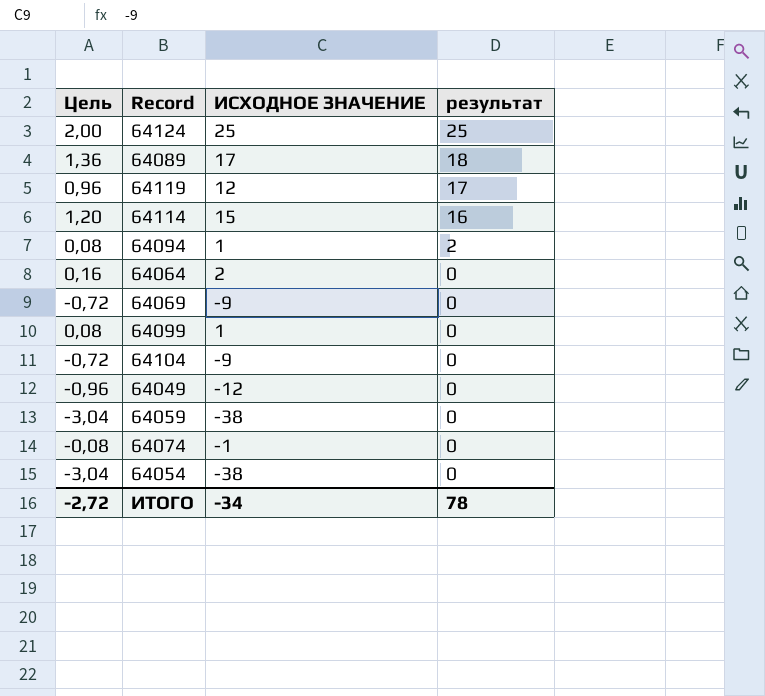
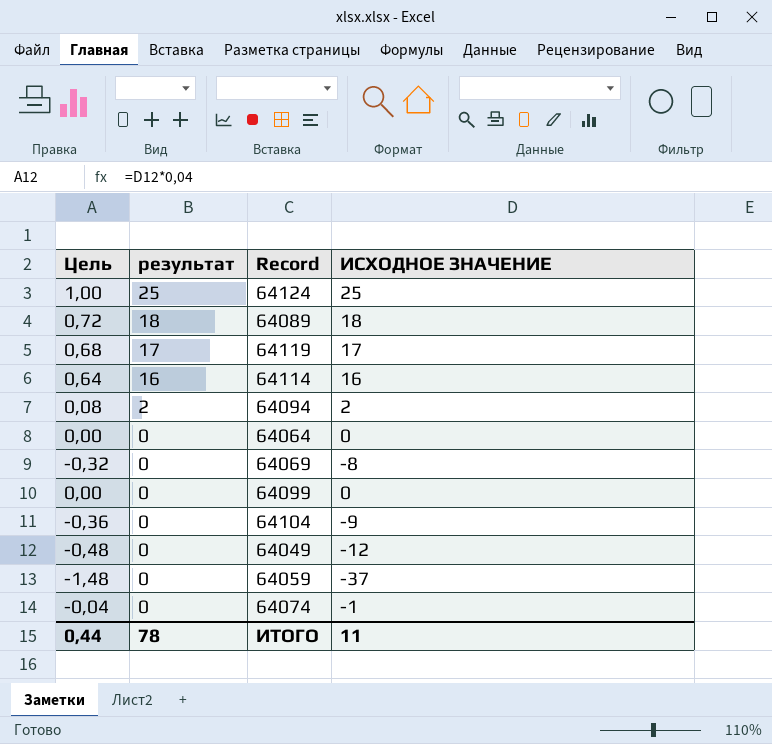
column Цель | formula: [ИСХОДНОЕ ЗНАЧЕНИЕ] * 0,08 -> [ИСХОДНОЕ ЗНАЧЕНИЕ] * 0,04
column результат | position: 4 -> 2
row 64054: -3,04 | -38 | 0 -> none
64089 | ИСХОДНОЕ ЗНАЧЕНИЕ: 17 -> 18
64119 | ИСХОДНОЕ ЗНАЧЕНИЕ: 12 -> 17
64114 | ИСХОДНОЕ ЗНАЧЕНИЕ: 15 -> 16
64094 | ИСХОДНОЕ ЗНАЧЕНИЕ: 1 -> 2
64064 | ИСХОДНОЕ ЗНАЧЕНИЕ: 2 -> 0
64069 | ИСХОДНОЕ ЗНАЧЕНИЕ: -9 -> -8
64099 | ИСХОДНОЕ ЗНАЧЕНИЕ: 1 -> 0
64059 | ИСХОДНОЕ ЗНАЧЕНИЕ: -38 -> -37
ИТОГО | Цель: -2,72 -> 0,44
ИТОГО | ИСХОДНОЕ ЗНАЧЕНИЕ: -34 -> 11

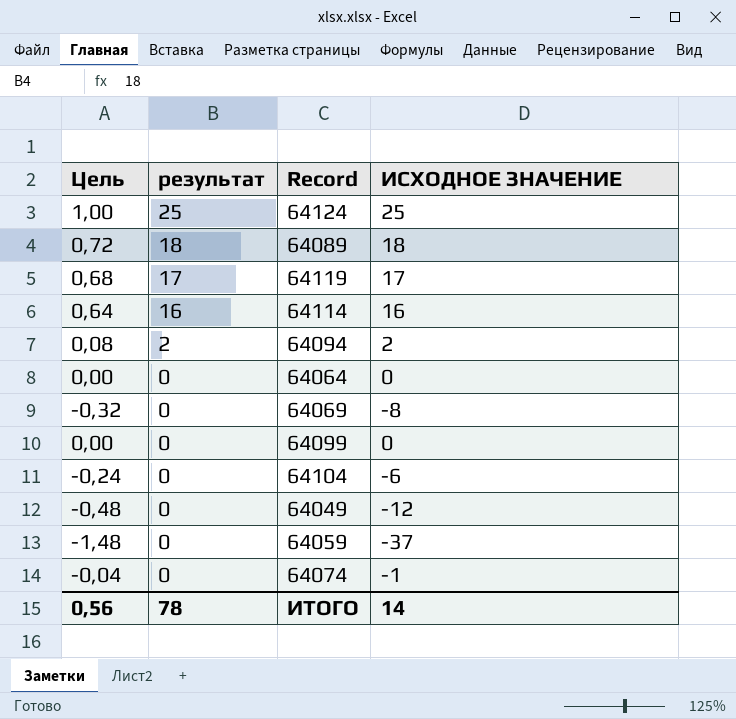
64104 | Цель: -0,36 -> -0,24
64104 | ИСХОДНОЕ ЗНАЧЕНИЕ: -9 -> -6
ИТОГО | Цель: 0,44 -> 0,56
ИТОГО | ИСХОДНОЕ ЗНАЧЕНИЕ: 11 -> 14

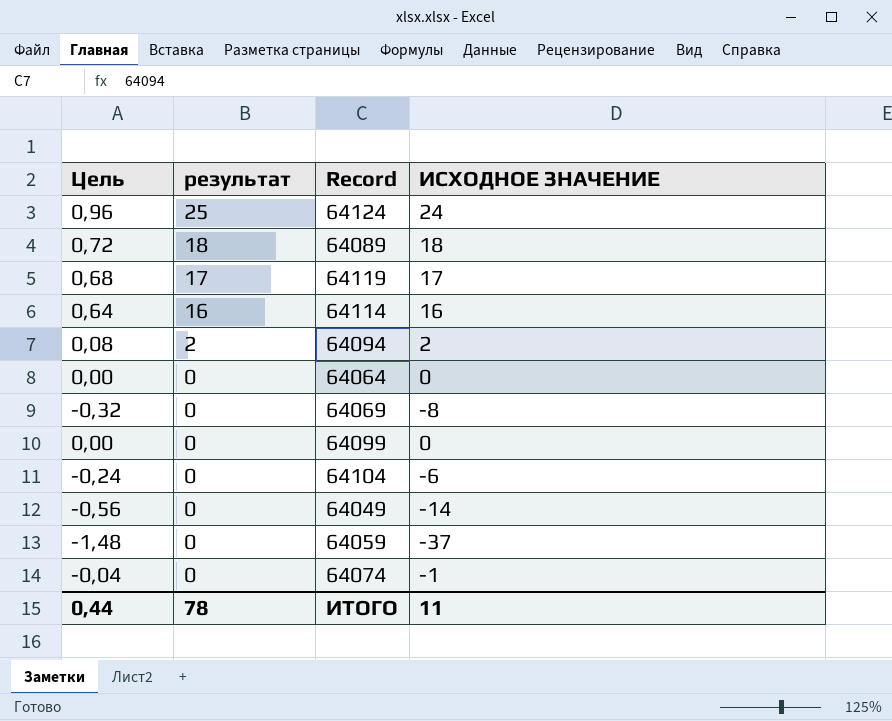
64124 | Цель: 1,00 -> 0,96
64124 | ИСХОДНОЕ ЗНАЧЕНИЕ: 25 -> 24
64049 | Цель: -0,48 -> -0,56
64049 | ИСХОДНОЕ ЗНАЧЕНИЕ: -12 -> -14
ИТОГО | Цель: 0,56 -> 0,44
ИТОГО | ИСХОДНОЕ ЗНАЧЕНИЕ: 14 -> 11

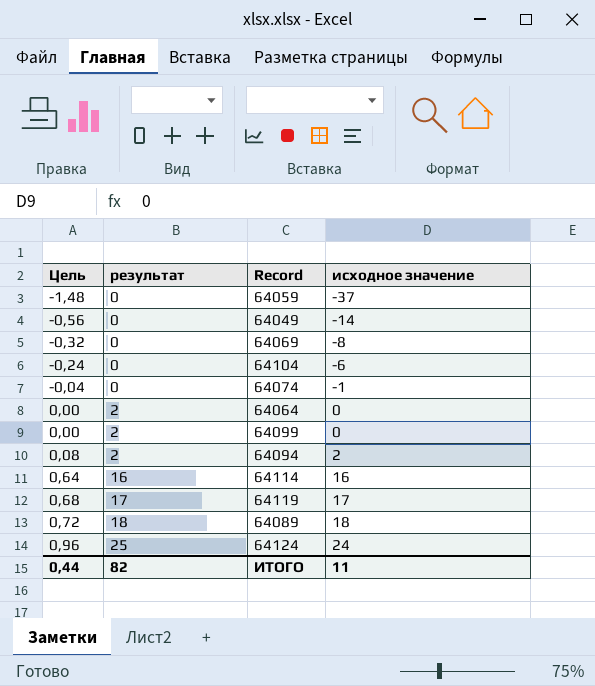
row order: результат descending -> Цель ascending
column name: ИСХОДНОЕ ЗНАЧЕНИЕ -> исходное значение
64064 | результат: 0 -> 2
64099 | результат: 0 -> 2
ИТОГО | результат: 78 -> 82

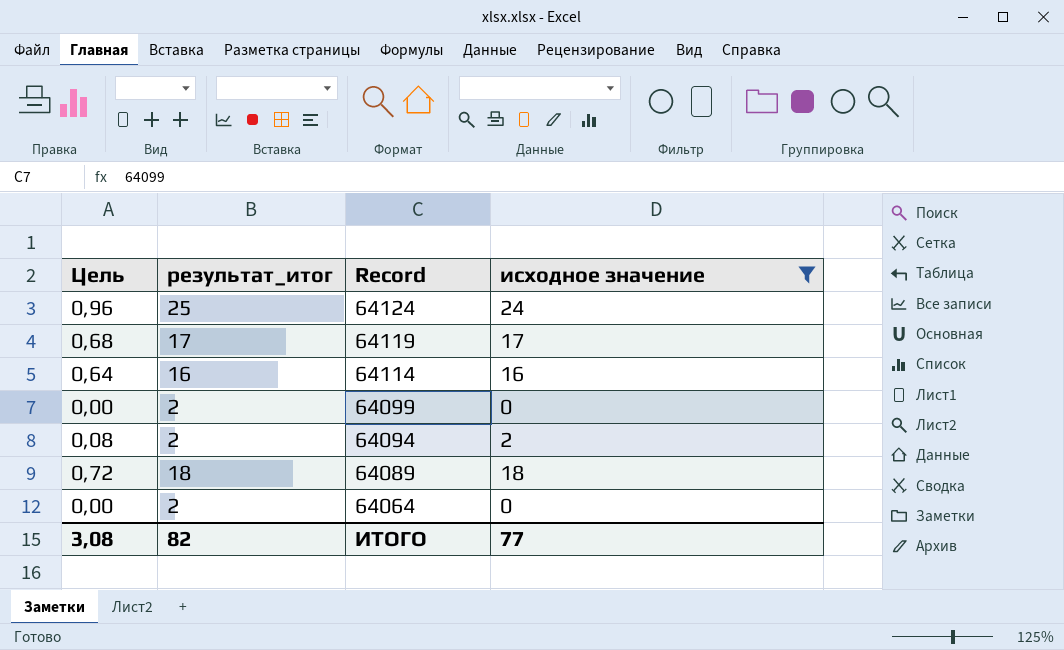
filter: none -> исходное значение >= 0
row order: Цель ascending -> Record descending
column name: результат -> результат_итог
ИТОГО | Цель: 0,44 -> 3,08
ИТОГО | исходное значение: 11 -> 77

